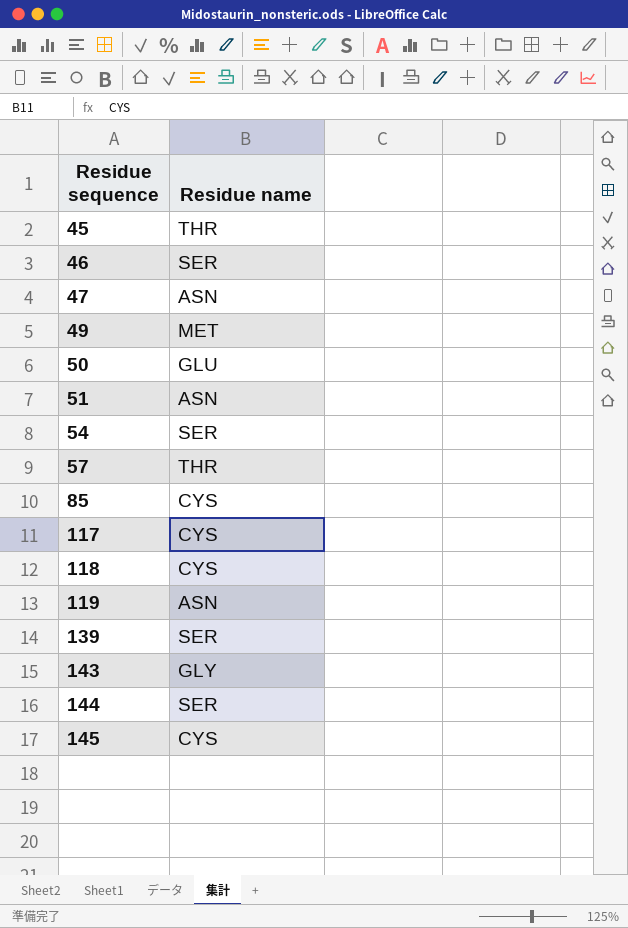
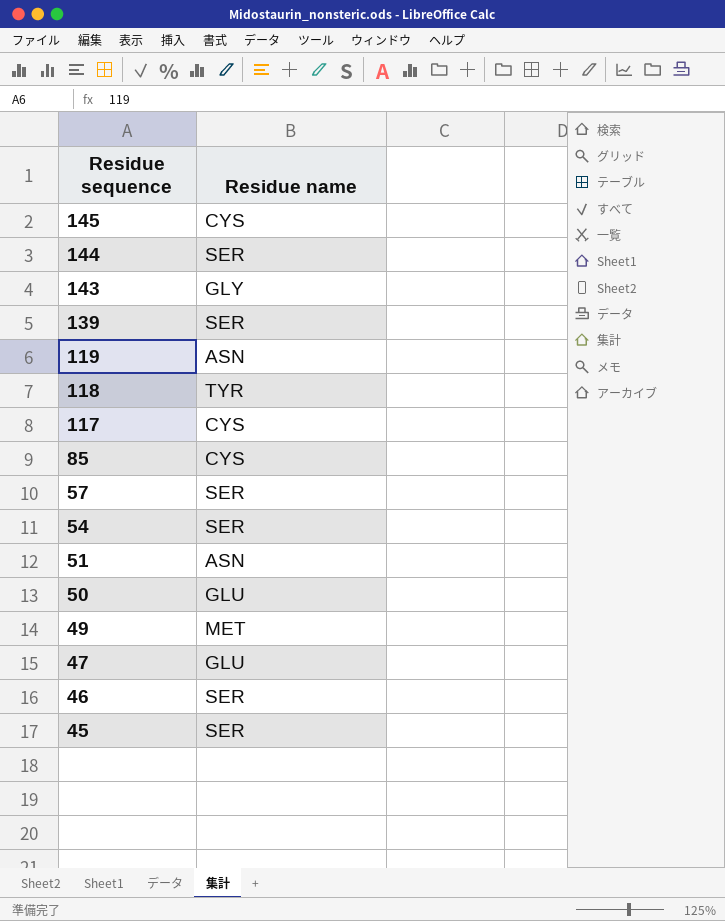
row order: Residue sequence ascending -> Residue sequence descending
118 | Residue name: CYS -> TYR
57 | Residue name: THR -> SER
47 | Residue name: ASN -> GLU
45 | Residue name: THR -> SER

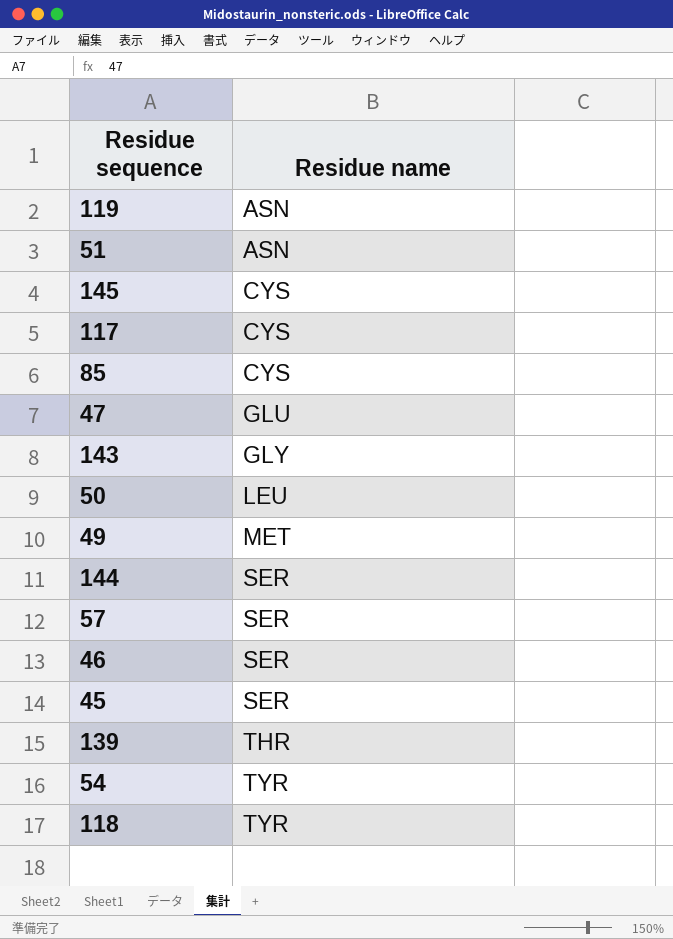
row order: Residue sequence descending -> Residue name ascending
50 | Residue name: GLU -> LEU
139 | Residue name: SER -> THR
54 | Residue name: SER -> TYR

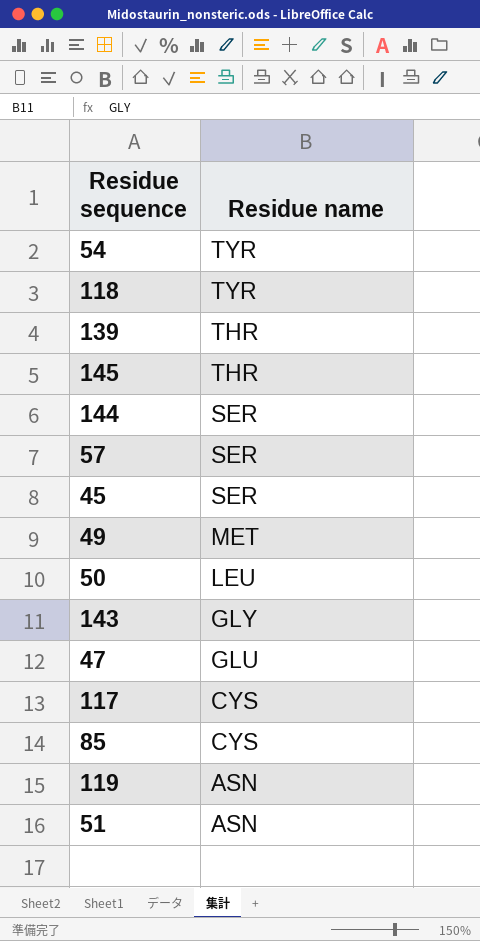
row order: Residue name ascending -> Residue name descending
row 46: SER -> none
145 | Residue name: CYS -> THR

